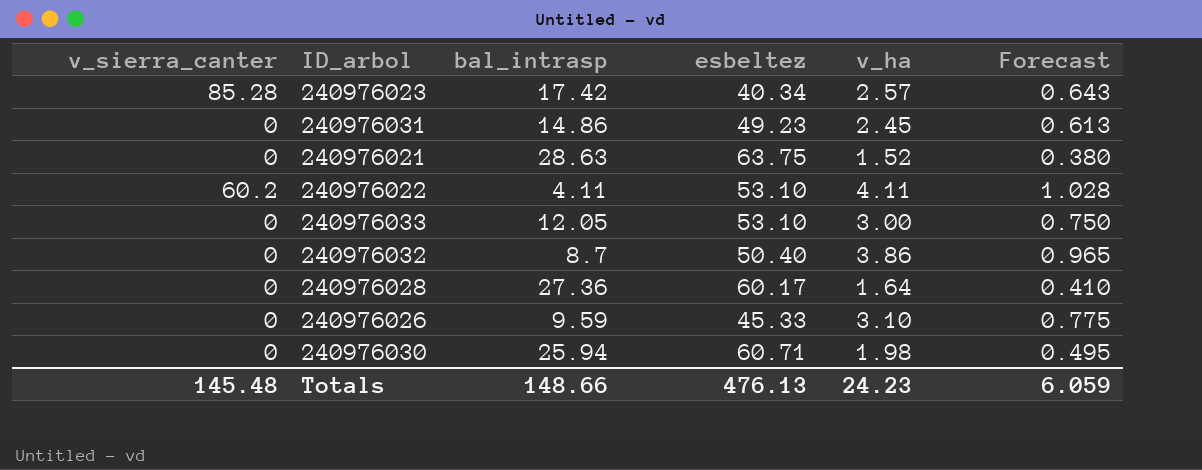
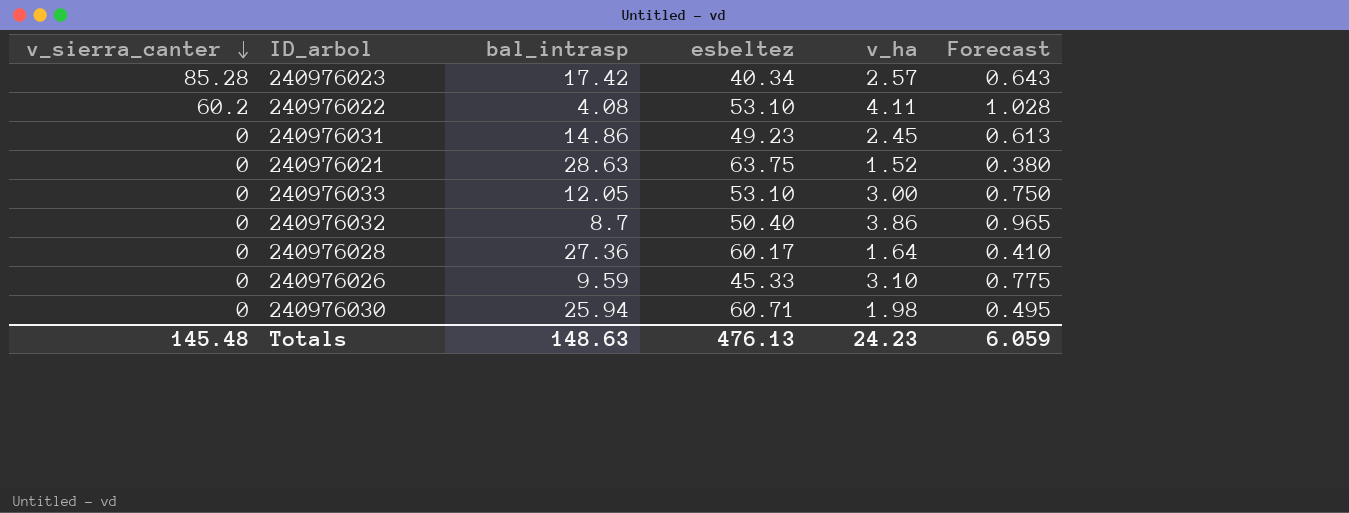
row order: none -> v_sierra_canter descending
240976022 | bal_intrasp: 4.11 -> 4.08
Totals | bal_intrasp: 148.66 -> 148.63

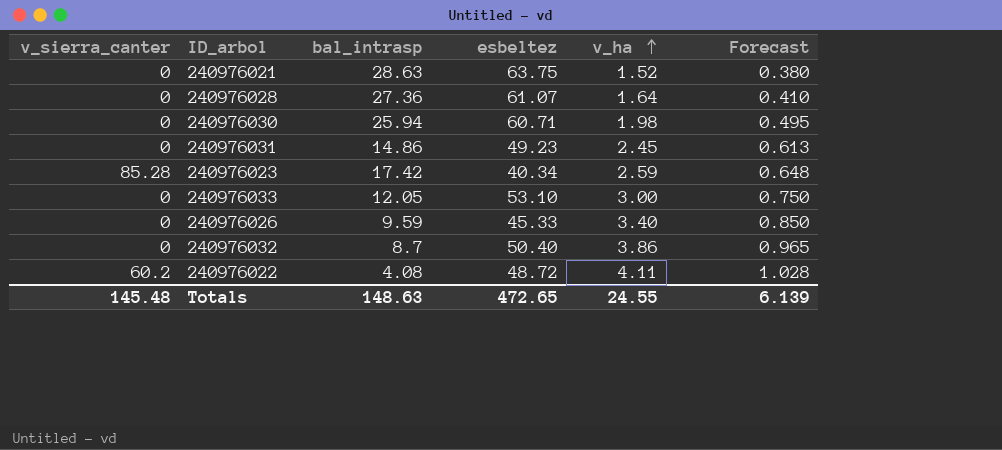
row order: v_sierra_canter descending -> v_ha ascending
240976028 | esbeltez: 60.17 -> 61.07
240976023 | v_ha: 2.57 -> 2.59
240976023 | Forecast: 0.643 -> 0.648
240976026 | v_ha: 3.10 -> 3.40
240976026 | Forecast: 0.775 -> 0.850
240976022 | esbeltez: 53.10 -> 48.72
Totals | esbeltez: 476.13 -> 472.65
Totals | v_ha: 24.23 -> 24.55
Totals | Forecast: 6.059 -> 6.139

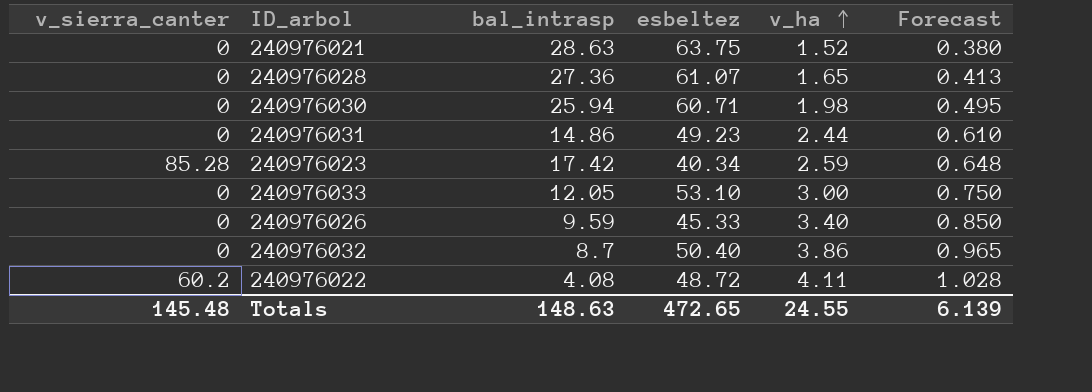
240976028 | v_ha: 1.64 -> 1.65
240976028 | Forecast: 0.410 -> 0.413
240976031 | v_ha: 2.45 -> 2.44
240976031 | Forecast: 0.613 -> 0.610

